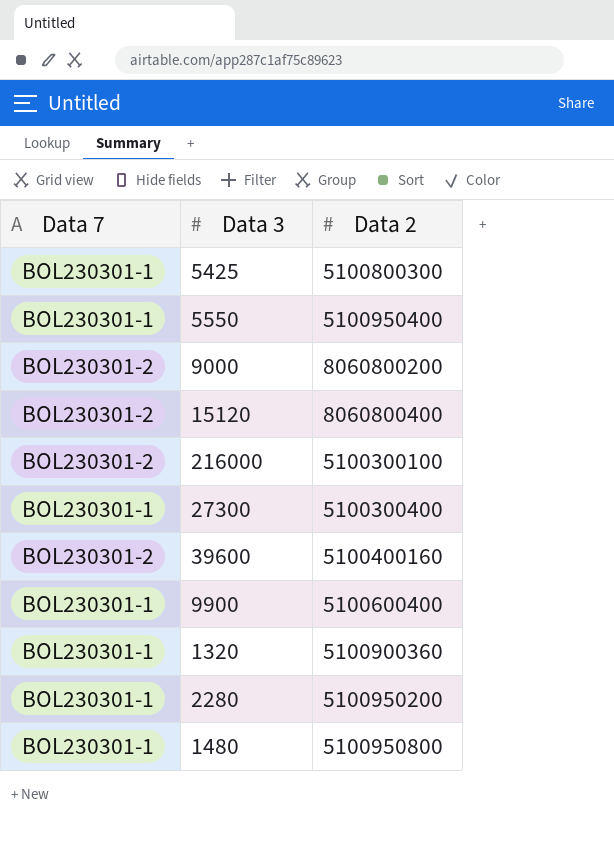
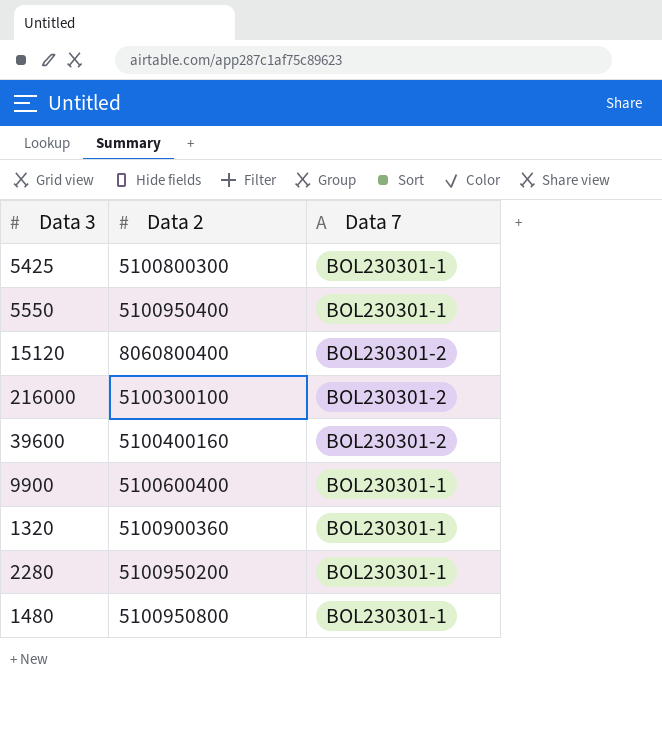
column Data 7 | position: 1 -> 3
row 9000: BOL230301-2 | 8060800200 -> none
row 27300: BOL230301-1 | 5100300400 -> none

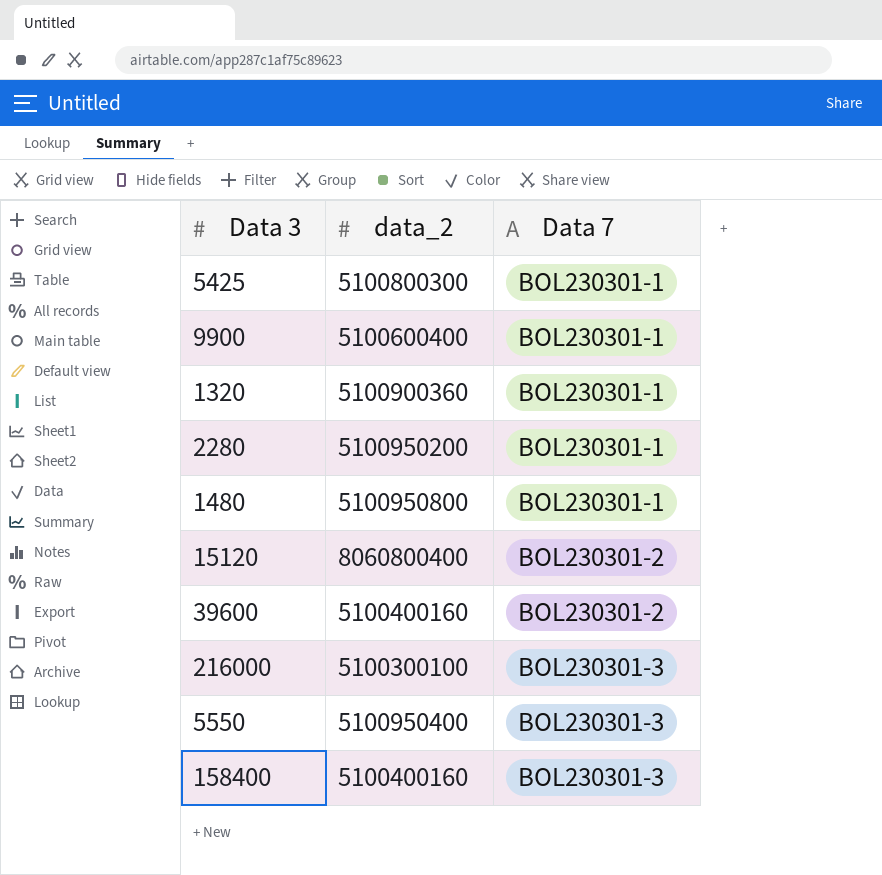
row order: none -> Data 7 ascending
column name: Data 2 -> data_2
216000 | Data 7: BOL230301-2 -> BOL230301-3
5550 | Data 7: BOL230301-1 -> BOL230301-3
row 158400: none -> 5100400160 | BOL230301-3

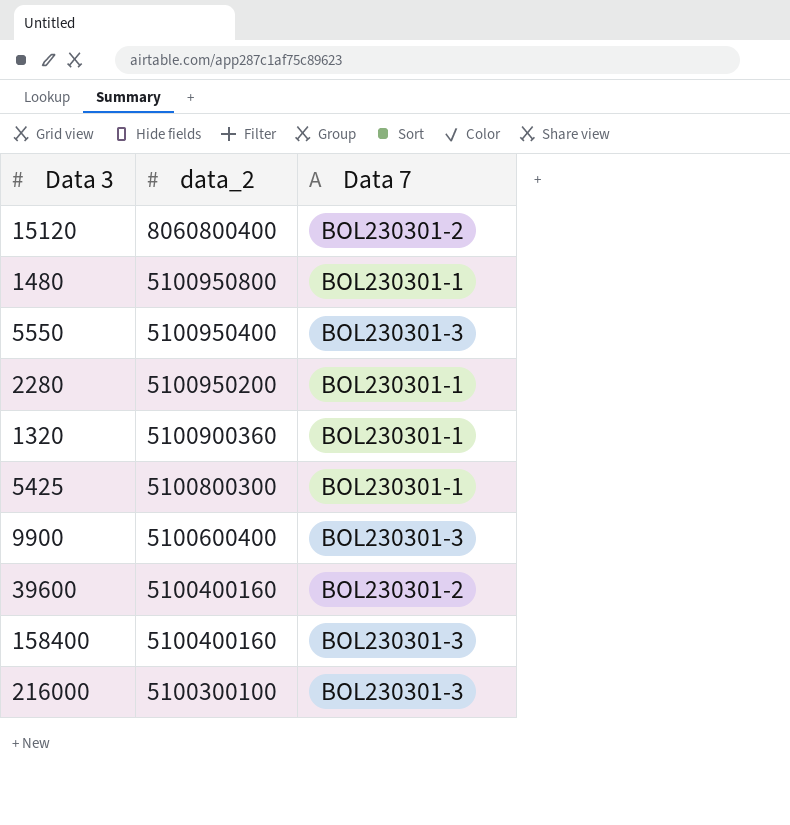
row order: Data 7 ascending -> data_2 descending
9900 | Data 7: BOL230301-1 -> BOL230301-3

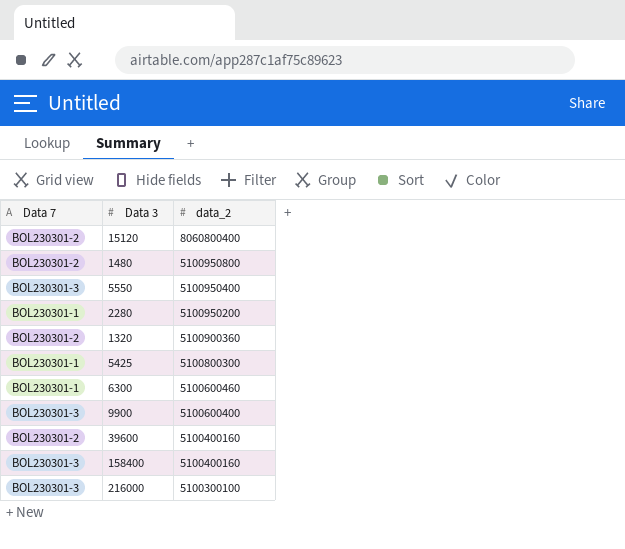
column Data 7 | position: 3 -> 1
1480 | Data 7: BOL230301-1 -> BOL230301-2
1320 | Data 7: BOL230301-1 -> BOL230301-2
row 6300: none -> BOL230301-1 | 5100600460

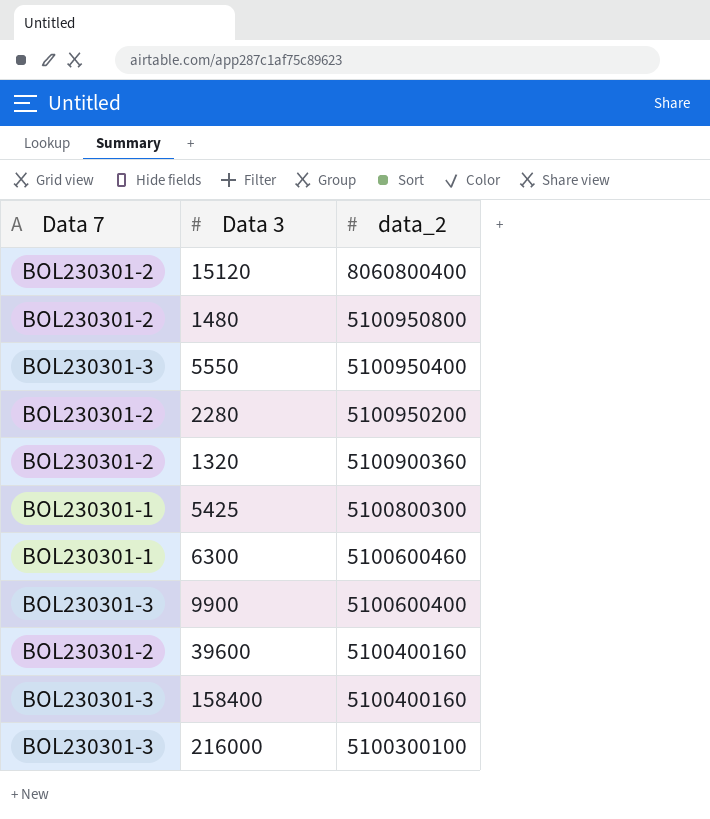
2280 | Data 7: BOL230301-1 -> BOL230301-2

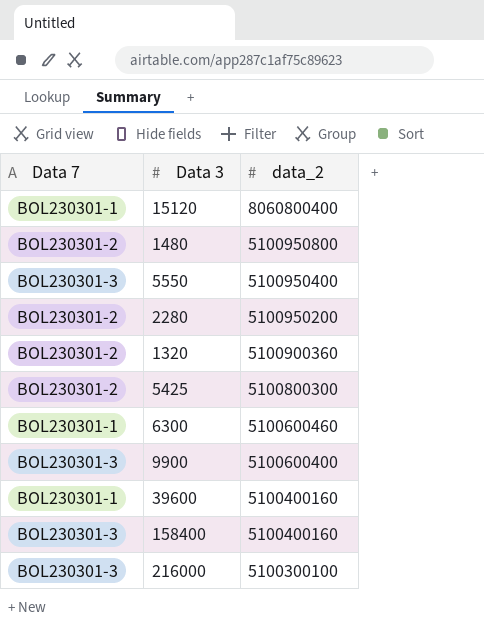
15120 | Data 7: BOL230301-2 -> BOL230301-1
5425 | Data 7: BOL230301-1 -> BOL230301-2
39600 | Data 7: BOL230301-2 -> BOL230301-1

